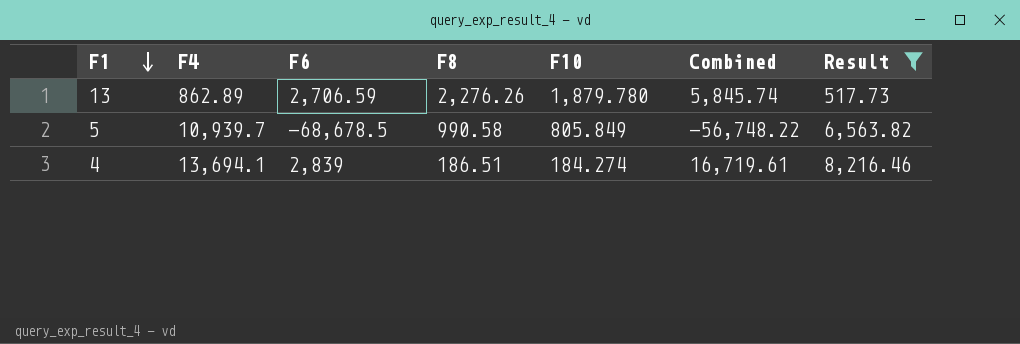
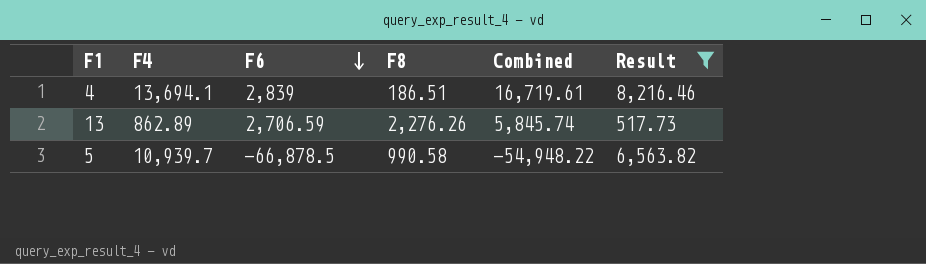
row order: F1 descending -> F6 descending
column F10 | position: 5 -> none
5 | F6: -68,678.5 -> -66,878.5
5 | Combined: -56,748.22 -> -54,948.22

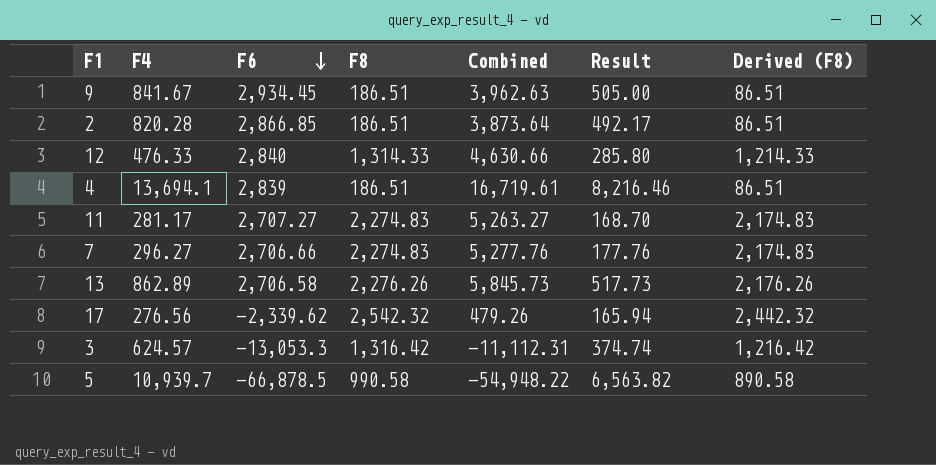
filter: Result >= 517.73 -> none
column Derived (F8) | formula: none -> [F8] - 100
13 | F6: 2,706.59 -> 2,706.58
13 | Combined: 5,845.74 -> 5,845.73

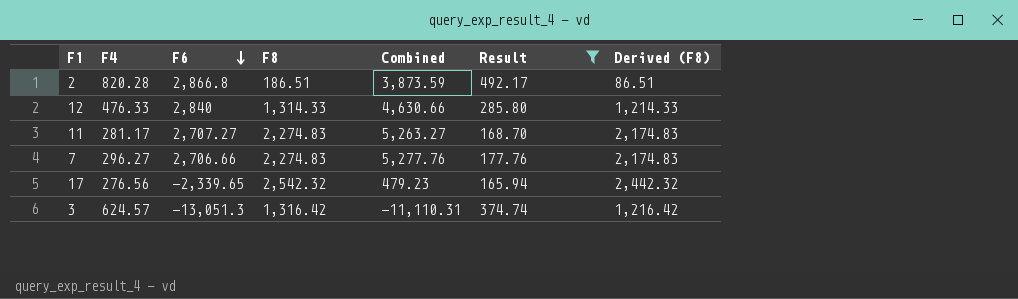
filter: none -> Result <= 492.17
2 | F6: 2,866.85 -> 2,866.8
2 | Combined: 3,873.64 -> 3,873.59
17 | F6: -2,339.62 -> -2,339.65
17 | Combined: 479.26 -> 479.23
3 | F6: -13,053.3 -> -13,051.3
3 | Combined: -11,112.31 -> -11,110.31

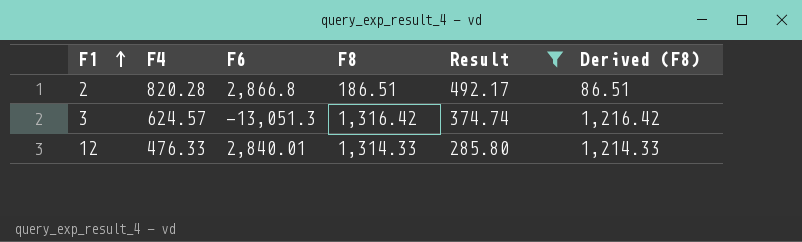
row order: F6 descending -> F1 ascending
column Combined | formula: [F4] + [F6] + [F8] -> none
row 11: 281.17 | 2,707.27 | 2,274.83 | 5,263.27 | 168.70 | 2,174.83 -> none
row 7: 296.27 | 2,706.66 | 2,274.83 | 5,277.76 | 177.76 | 2,174.83 -> none
row 17: 276.56 | -2,339.65 | 2,542.32 | 479.23 | 165.94 | 2,442.32 -> none
12 | F6: 2,840 -> 2,840.01

